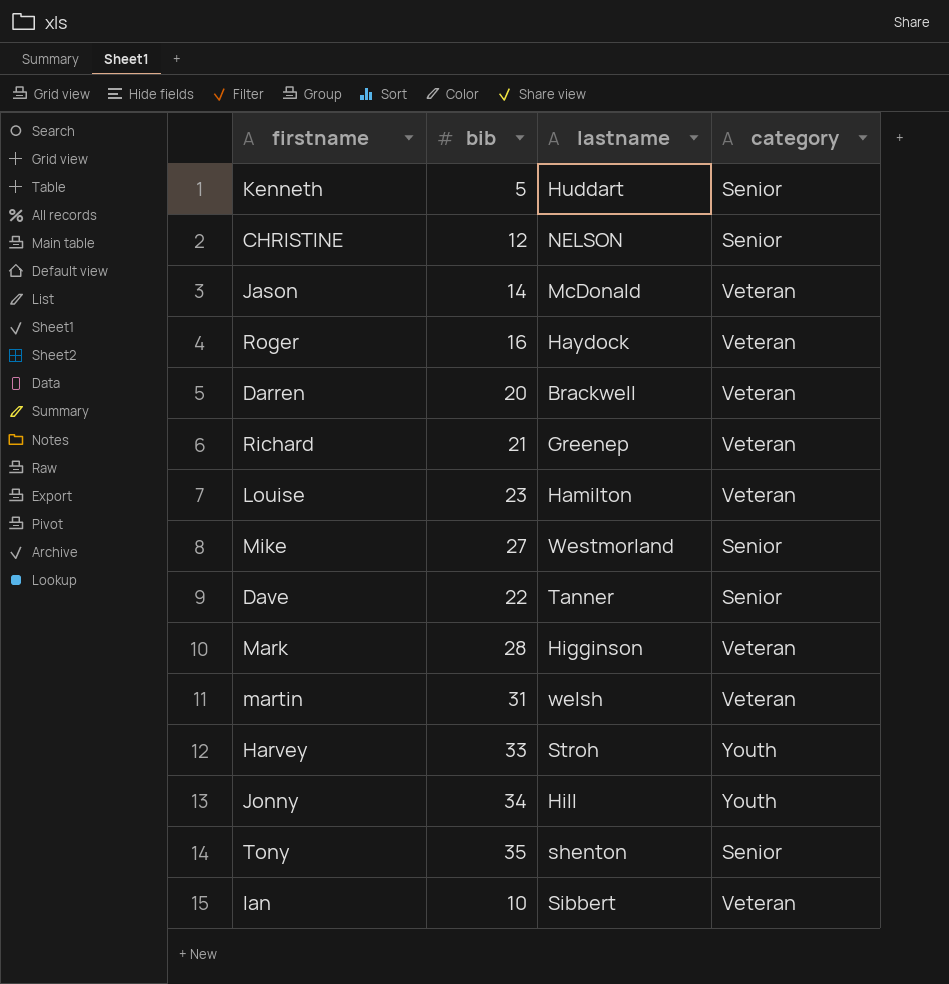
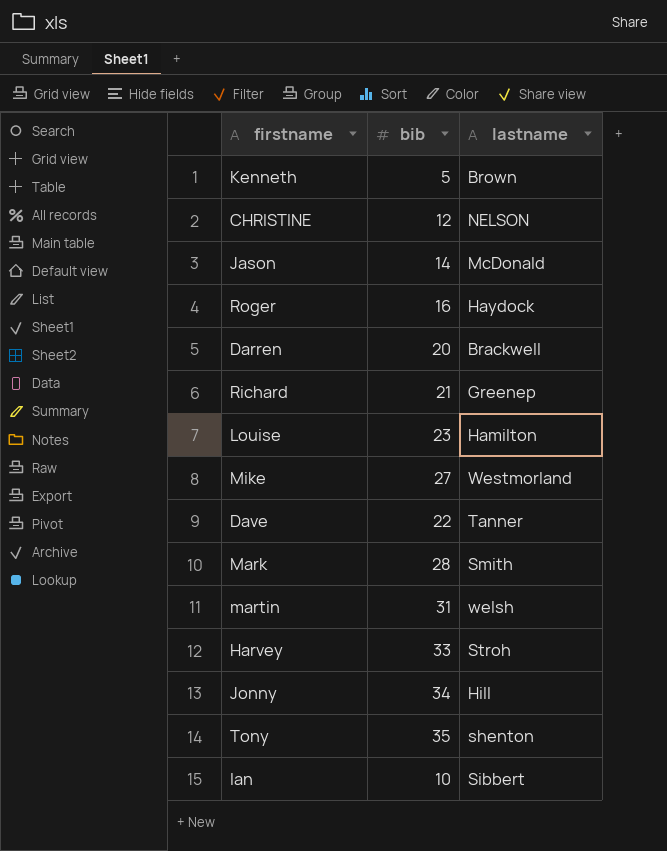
column category | position: 4 -> none
Kenneth | lastname: Huddart -> Brown
Mark | lastname: Higginson -> Smith

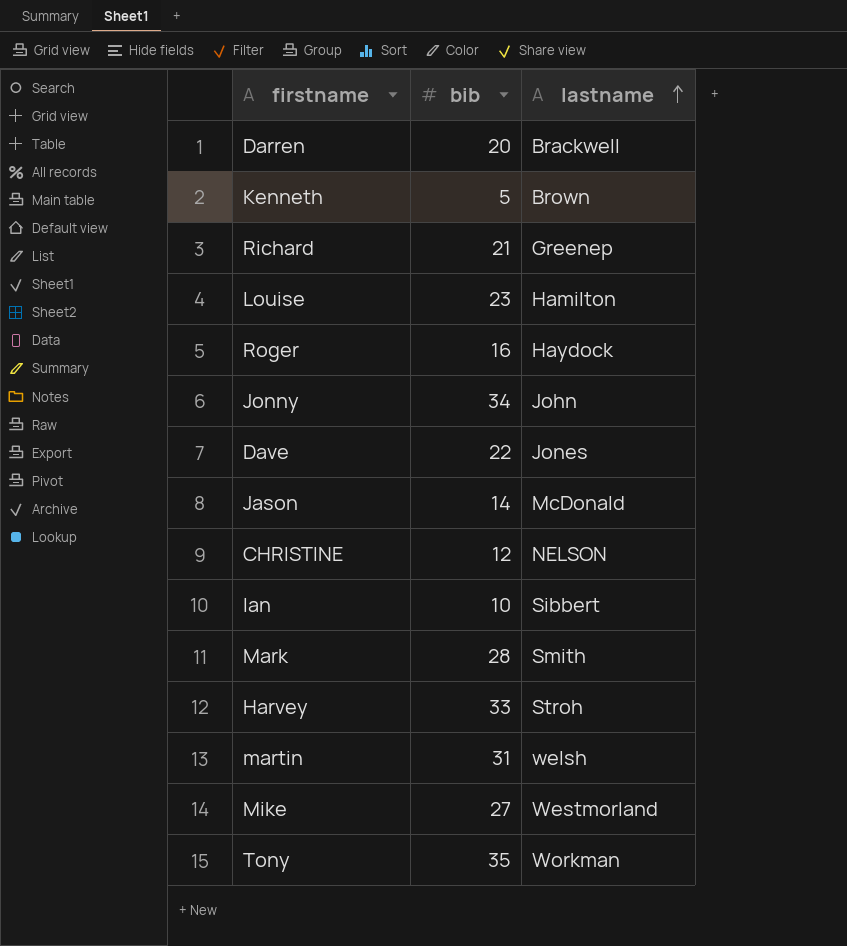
row order: none -> lastname ascending
Jonny | lastname: Hill -> John
Dave | lastname: Tanner -> Jones
Tony | lastname: shenton -> Workman

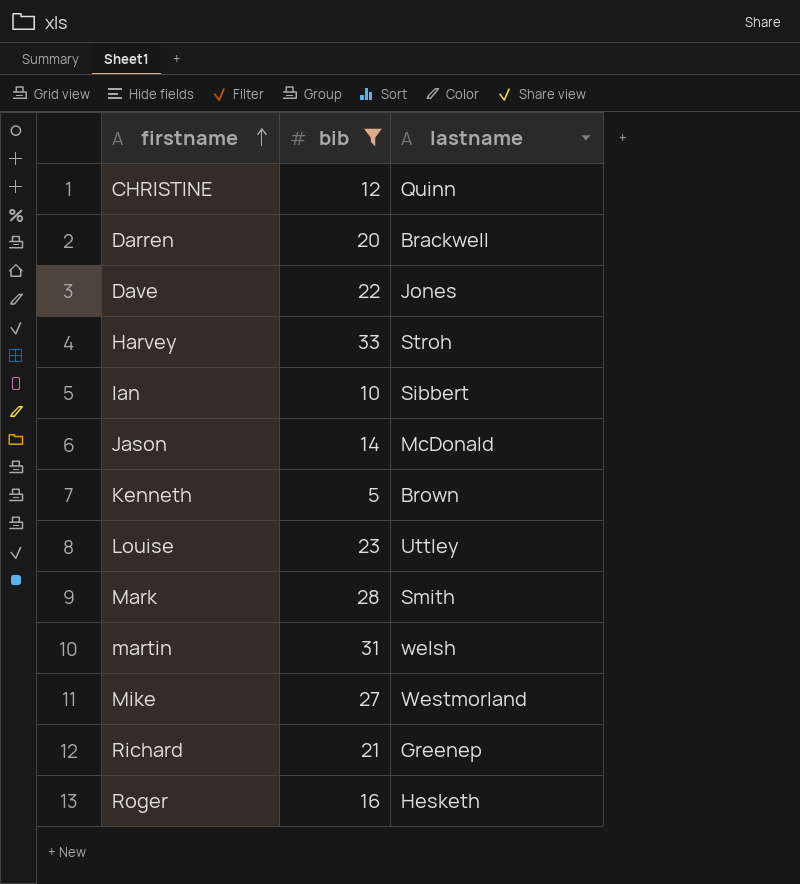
filter: none -> bib <= 33
row order: lastname ascending -> firstname ascending
CHRISTINE | lastname: NELSON -> Quinn
Louise | lastname: Hamilton -> Uttley
Roger | lastname: Haydock -> Hesketh

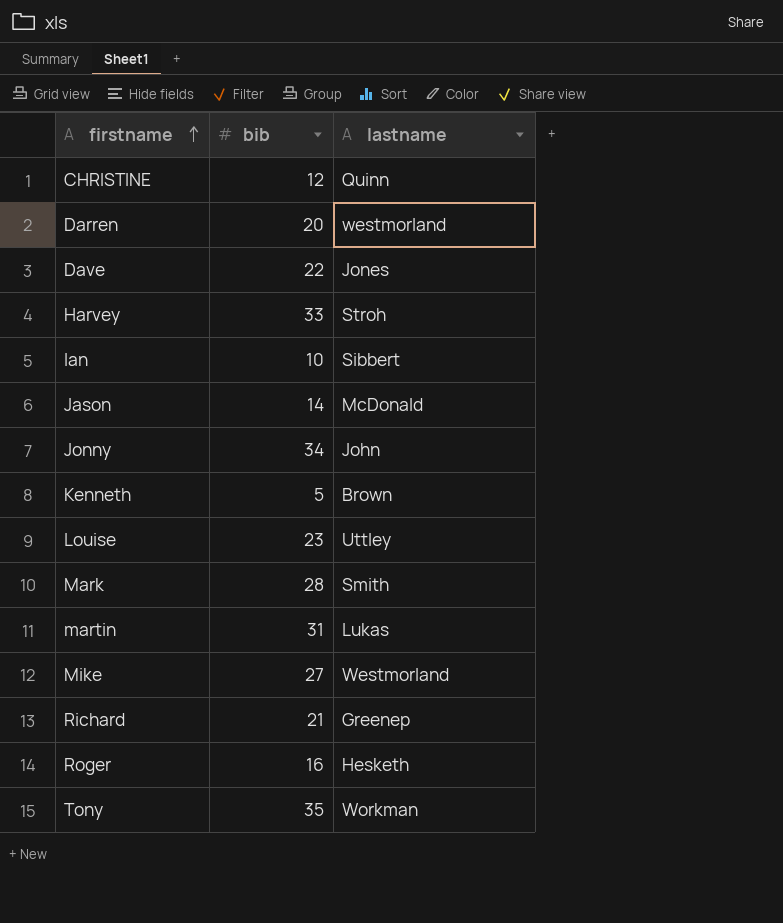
filter: bib <= 33 -> none
Darren | lastname: Brackwell -> westmorland
martin | lastname: welsh -> Lukas

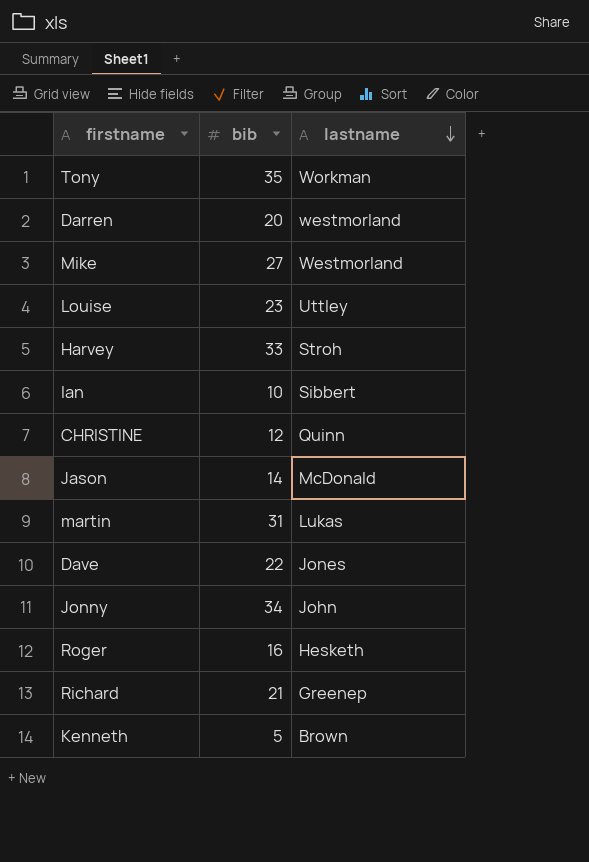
row order: firstname ascending -> lastname descending
row Mark: 28 | Smith -> none

